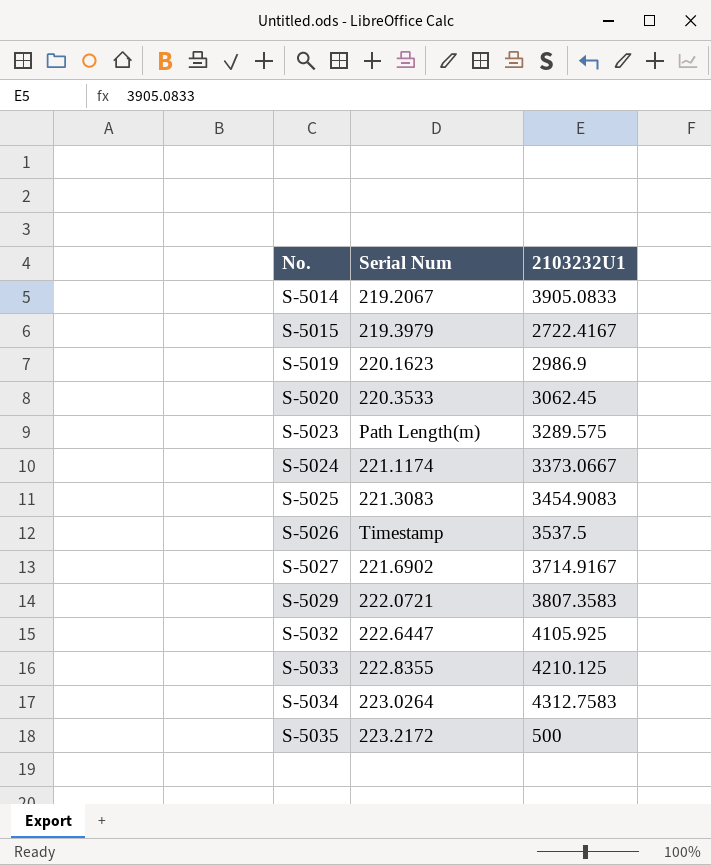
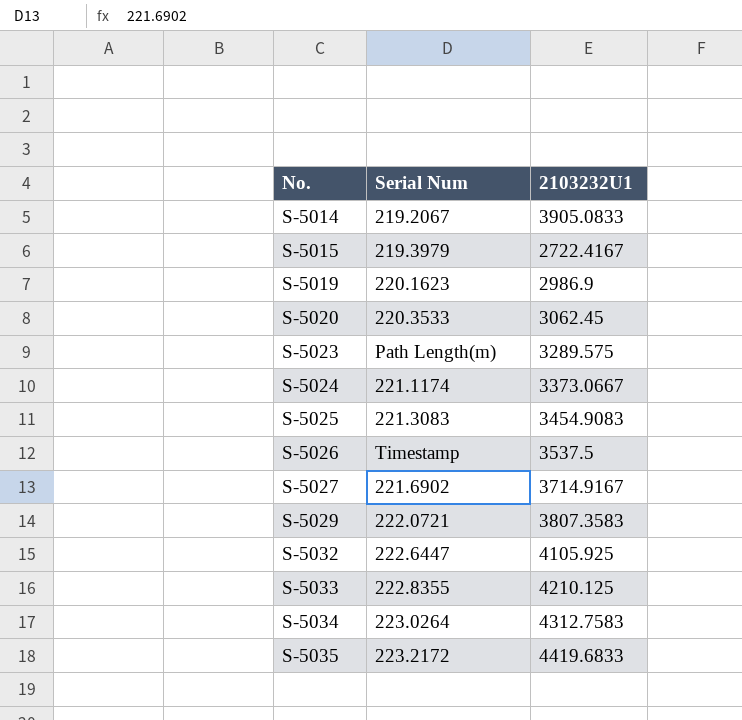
S-5035 | 2103232U1: 500 -> 4419.6833

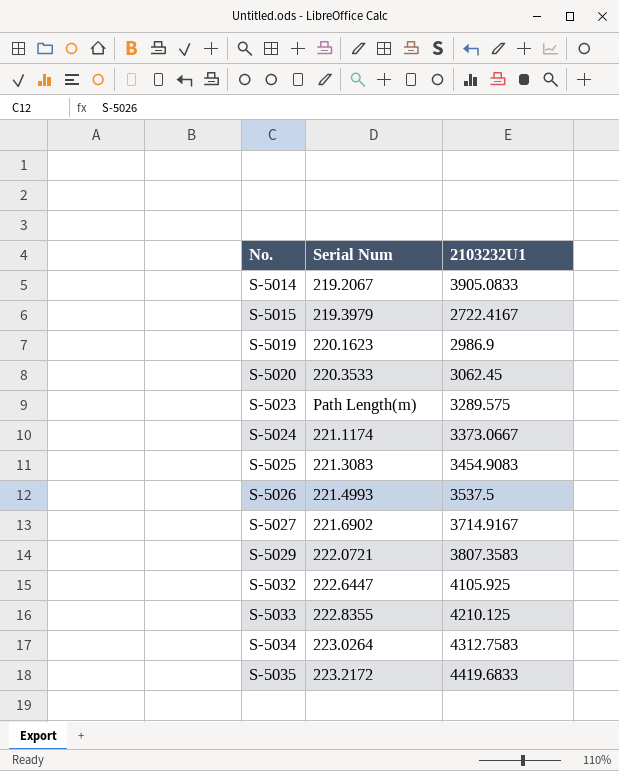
S-5026 | Serial Num: Timestamp -> 221.4993

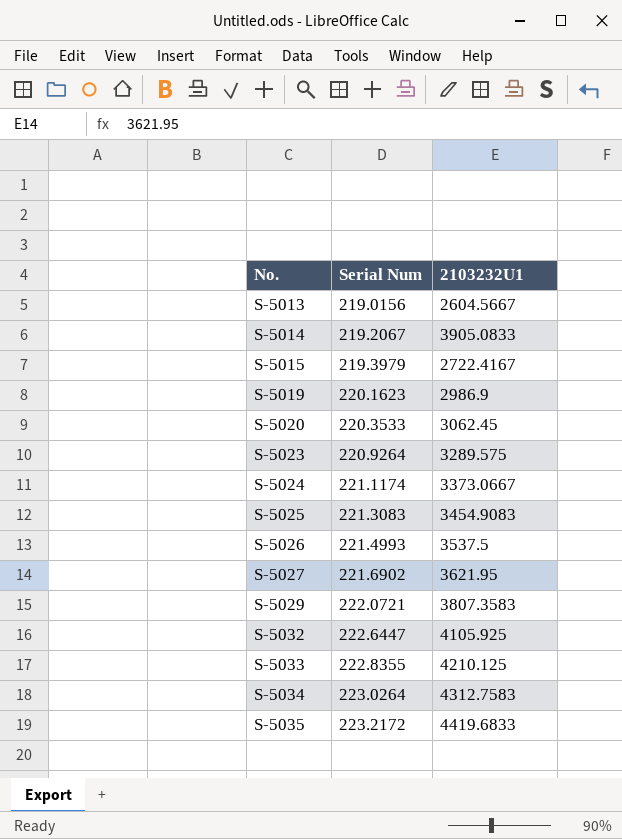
row S-5013: none -> 219.0156 | 2604.5667
S-5023 | Serial Num: Path Length(m) -> 220.9264
S-5027 | 2103232U1: 3714.9167 -> 3621.95

